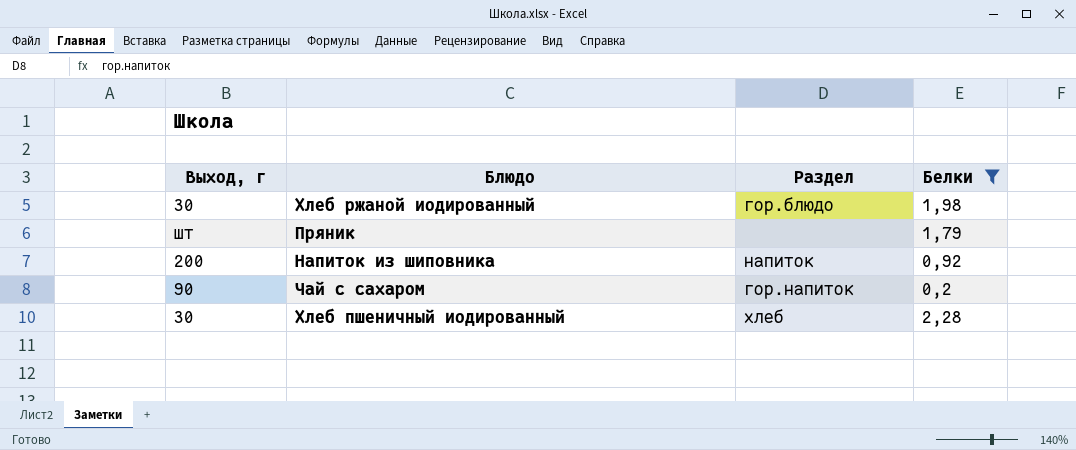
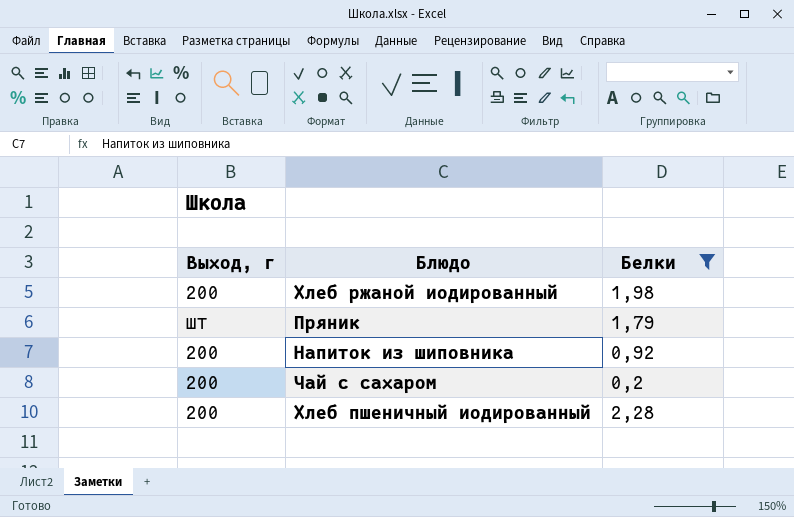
column Раздел | position: 3 -> none
Хлеб ржаной иодированный | Выход, г: 30 -> 200
Чай с сахаром | Выход, г: 90 -> 200
Хлеб пшеничный иодированный | Выход, г: 30 -> 200

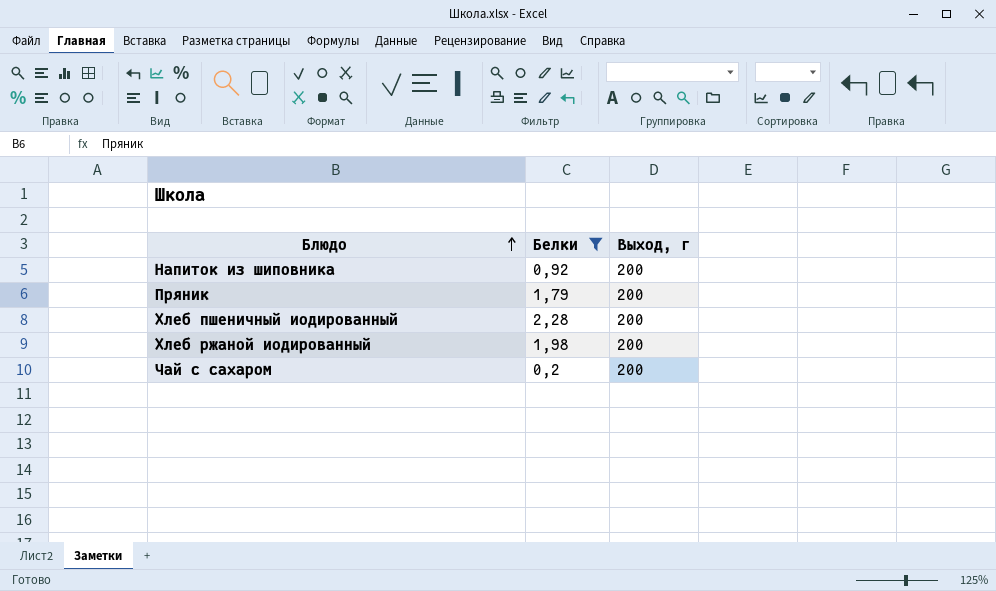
row order: none -> Блюдо ascending
column Выход, г | position: 1 -> 3
Пряник | Выход, г: шт -> 200

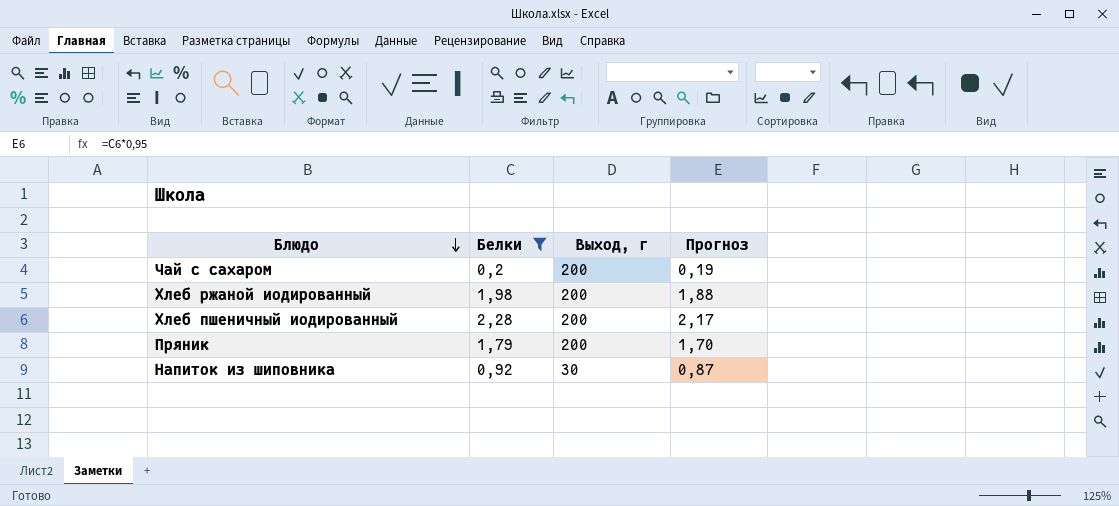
row order: Блюдо ascending -> Блюдо descending
column Прогноз | formula: none -> [Белки] * 0,95
Напиток из шиповника | Выход, г: 200 -> 30

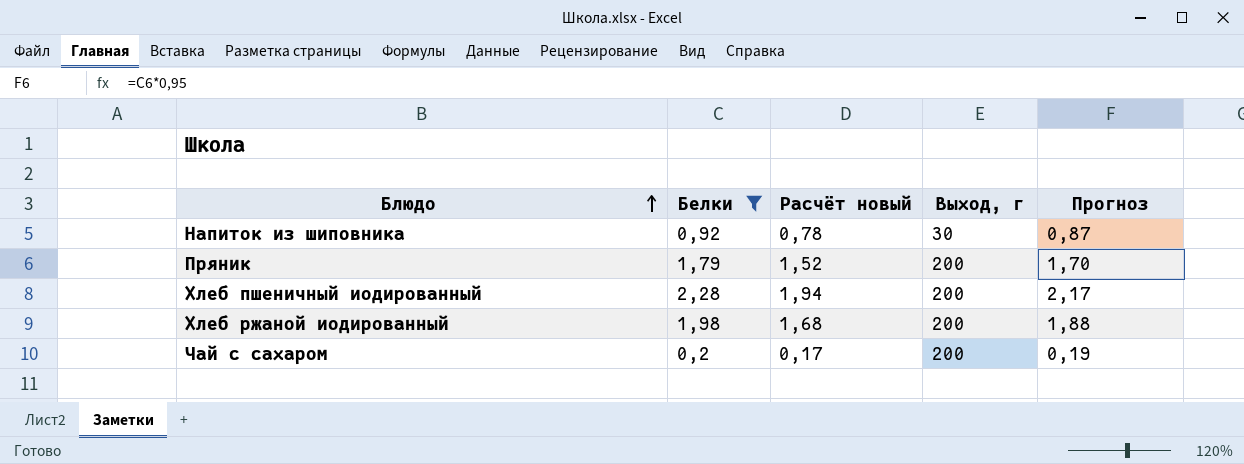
row order: Блюдо descending -> Блюдо ascending
column Расчёт новый | formula: none -> [Белки] * 0,85

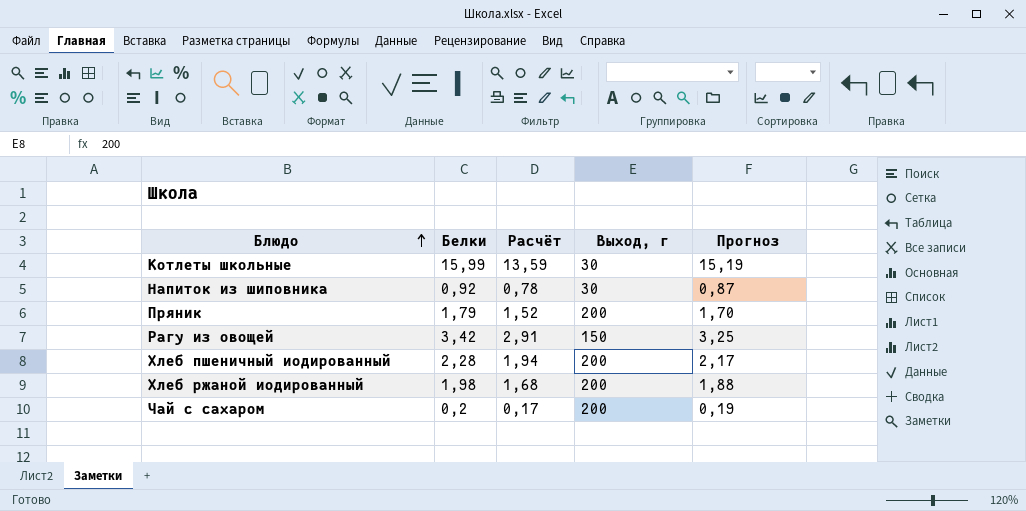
filter: Белки <= 2,28 -> none
column name: Расчёт новый -> Расчёт

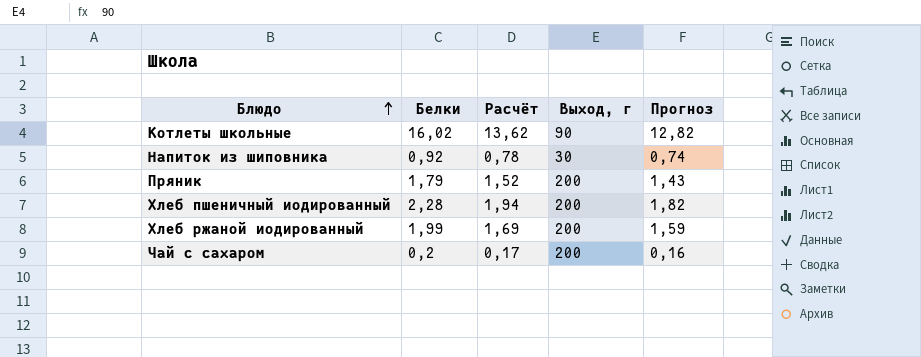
column Прогноз | formula: [Белки] * 0,95 -> [Белки] * 0,8
row Рагу из овощей: 3,42 | 2,91 | 150 | 3,25 -> none
Котлеты школьные | Белки: 15,99 -> 16,02
Котлеты школьные | Расчёт: 13,59 -> 13,62
Котлеты школьные | Выход, г: 30 -> 90
Хлеб ржаной иодированный | Белки: 1,98 -> 1,99
Хлеб ржаной иодированный | Расчёт: 1,68 -> 1,69

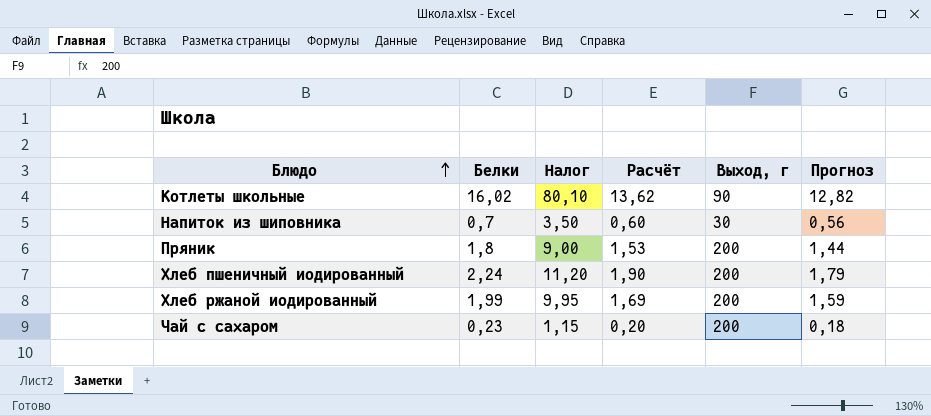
column Налог | formula: none -> [Белки] * 5
Напиток из шиповника | Белки: 0,92 -> 0,7
Напиток из шиповника | Расчёт: 0,78 -> 0,60
Напиток из шиповника | Прогноз: 0,74 -> 0,56
Пряник | Белки: 1,79 -> 1,8
Пряник | Расчёт: 1,52 -> 1,53
Пряник | Прогноз: 1,43 -> 1,44
Хлеб пшеничный иодированный | Белки: 2,28 -> 2,24
Хлеб пшеничный иодированный | Расчёт: 1,94 -> 1,90
Хлеб пшеничный иодированный | Прогноз: 1,82 -> 1,79
Чай с сахаром | Белки: 0,2 -> 0,23
Чай с сахаром | Расчёт: 0,17 -> 0,20
Чай с сахаром | Прогноз: 0,16 -> 0,18

